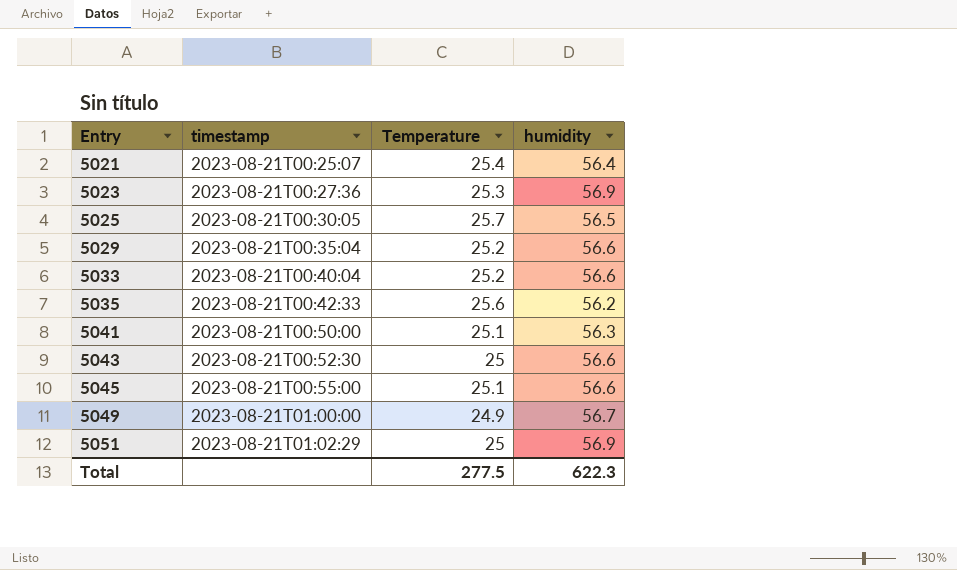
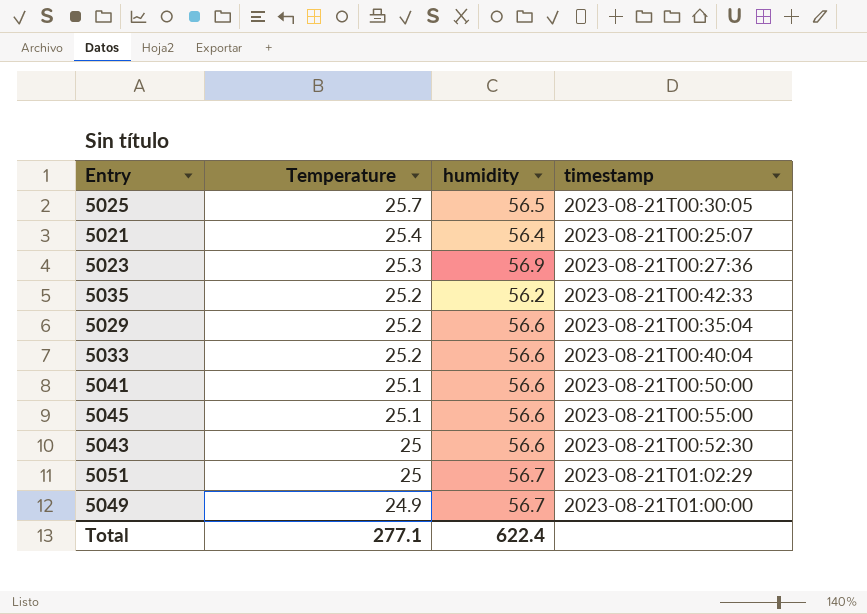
row order: Entry ascending -> Temperature descending
column timestamp | position: 2 -> 4
5035 | Temperature: 25.6 -> 25.2
5041 | humidity: 56.3 -> 56.6
5051 | humidity: 56.9 -> 56.7
Total | Temperature: 277.5 -> 277.1
Total | humidity: 622.3 -> 622.4

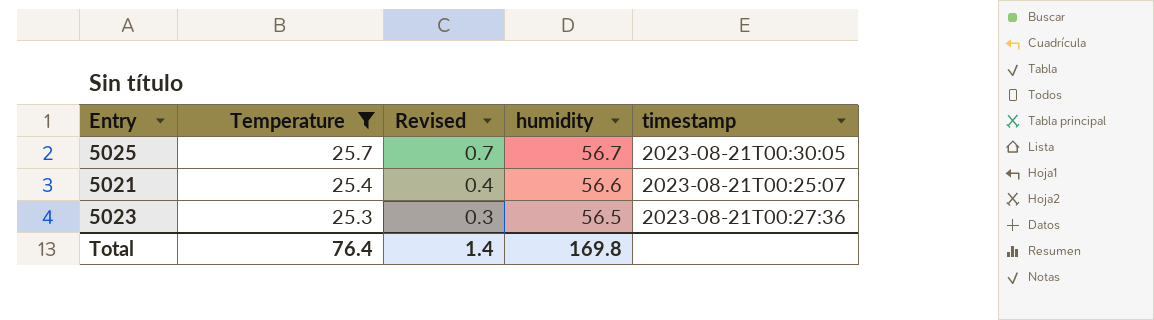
filter: none -> Temperature >= 25.3
column Revised | formula: none -> [Temperature] - 25
5025 | humidity: 56.5 -> 56.7
5021 | humidity: 56.4 -> 56.6
5023 | humidity: 56.9 -> 56.5
Total | Temperature: 277.1 -> 76.4
Total | humidity: 622.4 -> 169.8

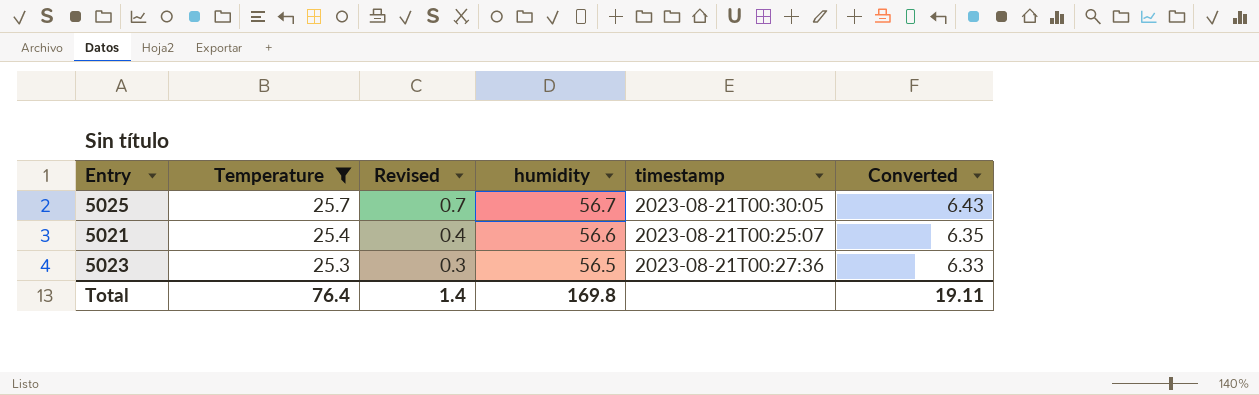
column Converted | formula: none -> [Temperature] * 0.25

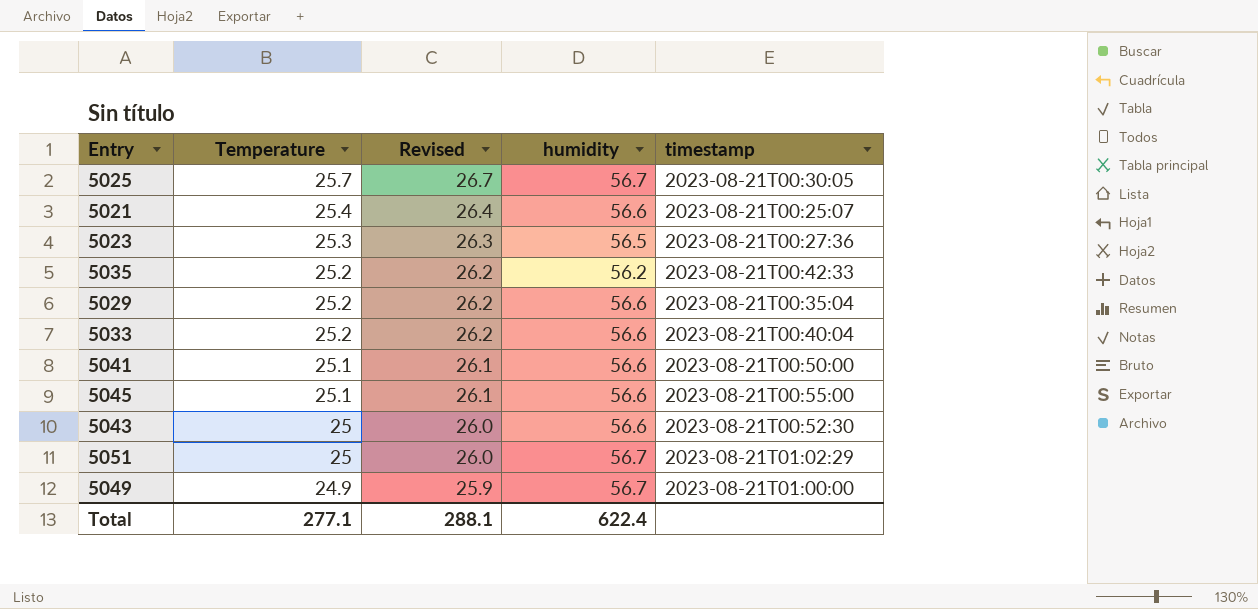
filter: Temperature >= 25.3 -> none
column Converted | formula: [Temperature] * 0.25 -> none
column Revised | formula: [Temperature] - 25 -> [Temperature] + 1
Total | Temperature: 76.4 -> 277.1
Total | Revised: 1.4 -> 288.1
Total | humidity: 169.8 -> 622.4

